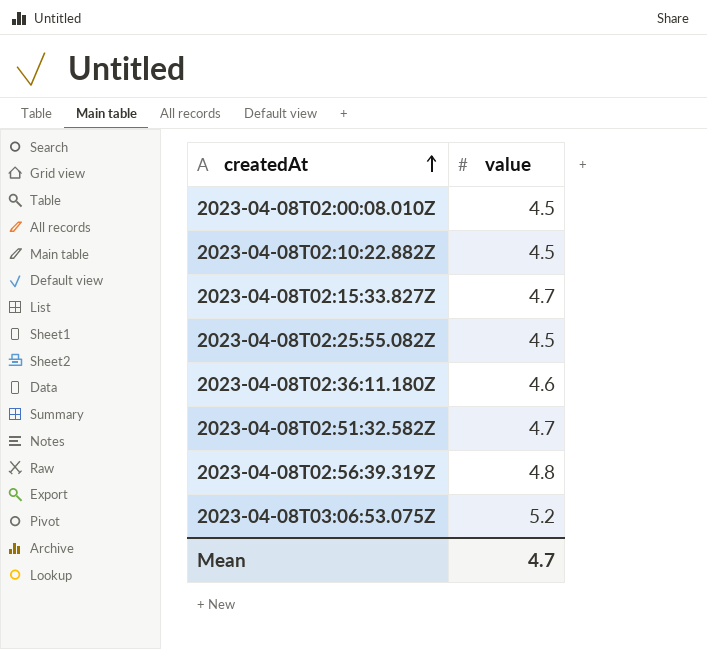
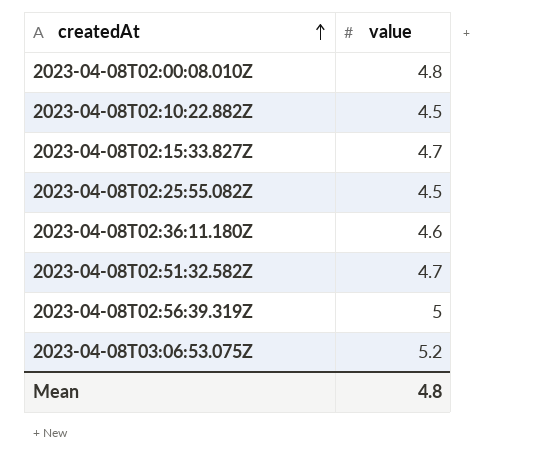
2023-04-08T02:00:08.010Z | value: 4.5 -> 4.8
2023-04-08T02:56:39.319Z | value: 4.8 -> 5
Mean | value: 4.7 -> 4.8

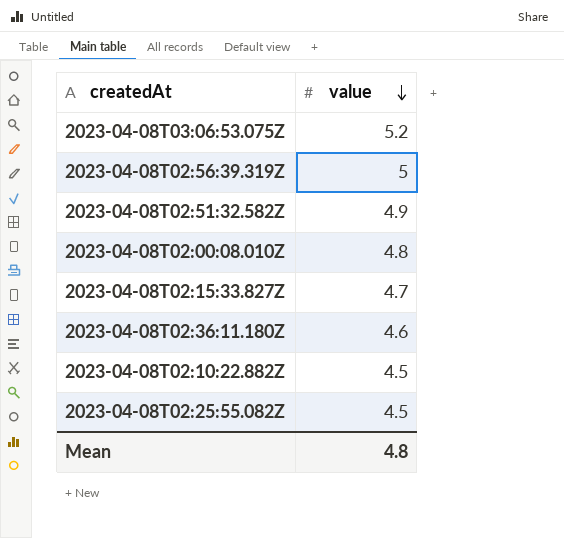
row order: createdAt ascending -> value descending
2023-04-08T02:51:32.582Z | value: 4.7 -> 4.9

